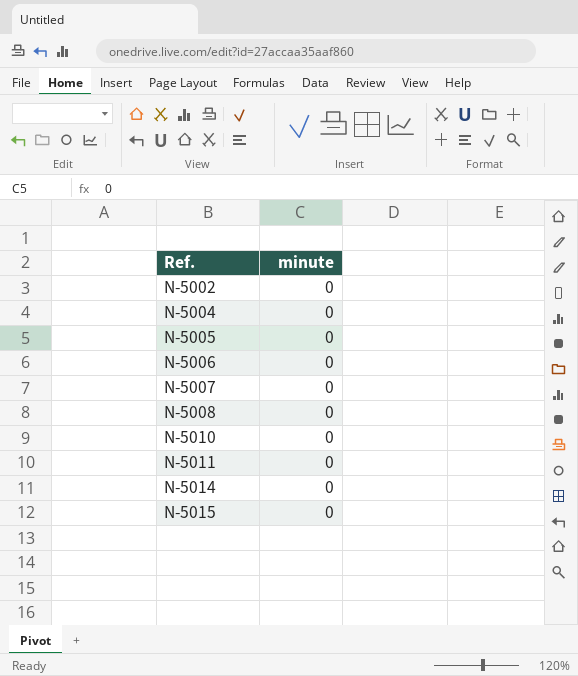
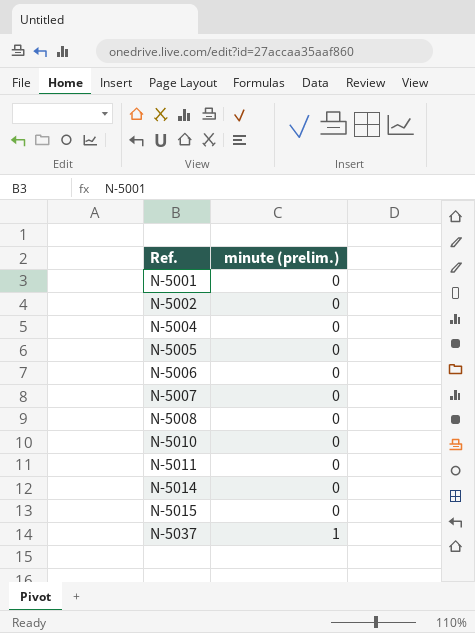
column name: minute -> minute (prelim.)
row N-5001: none -> 0
row N-5037: none -> 1

